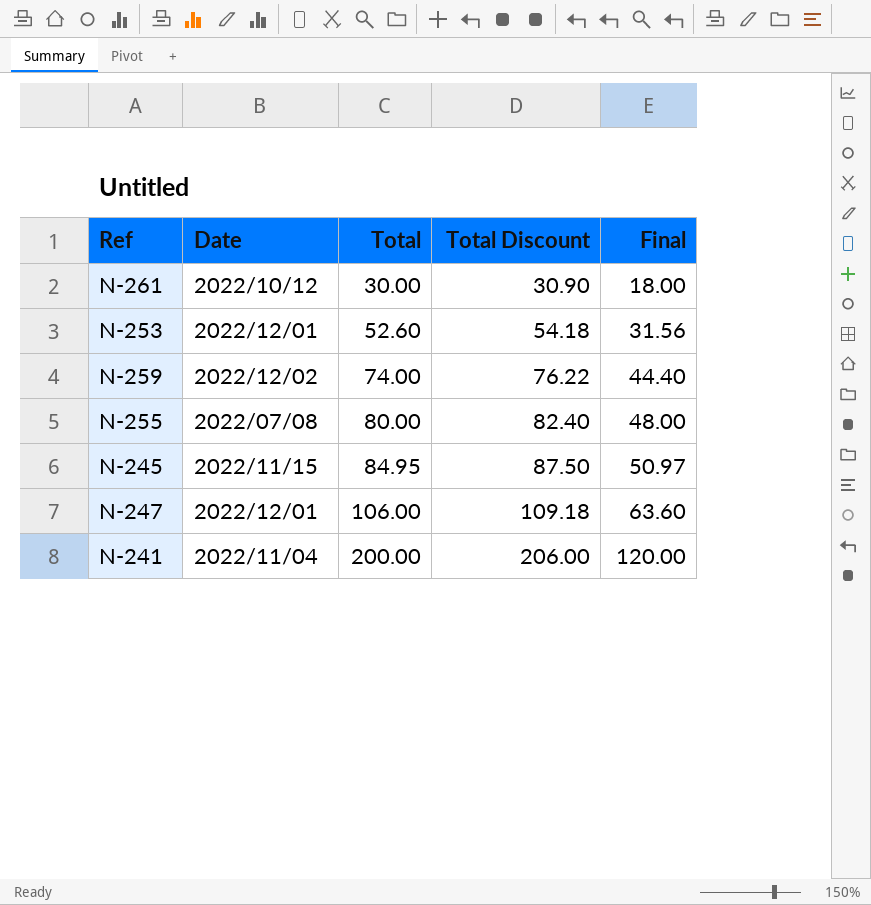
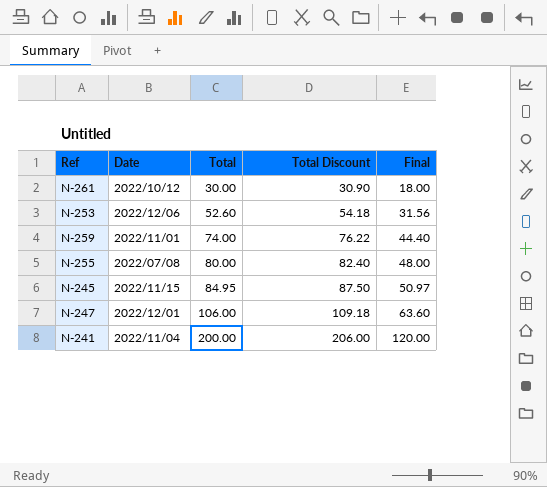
N-253 | Date: 2022/12/01 -> 2022/12/06
N-259 | Date: 2022/12/02 -> 2022/11/01

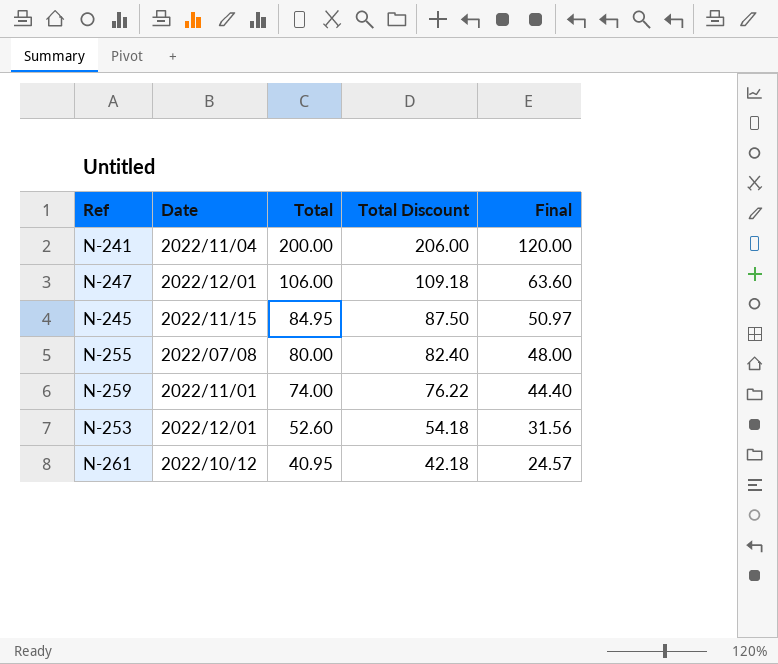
row order: Total ascending -> Total descending
N-253 | Date: 2022/12/06 -> 2022/12/01
N-261 | Total: 30.00 -> 40.95
N-261 | Total Discount: 30.90 -> 42.18
N-261 | Final: 18.00 -> 24.57

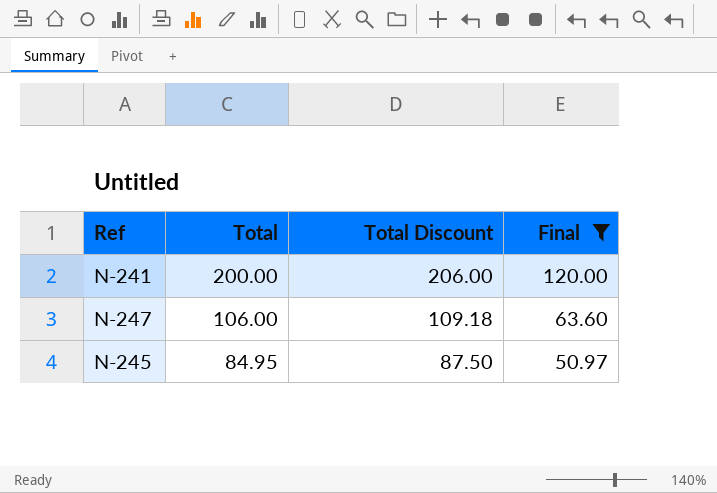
filter: none -> Final >= 50.97
column Date | position: 2 -> none

